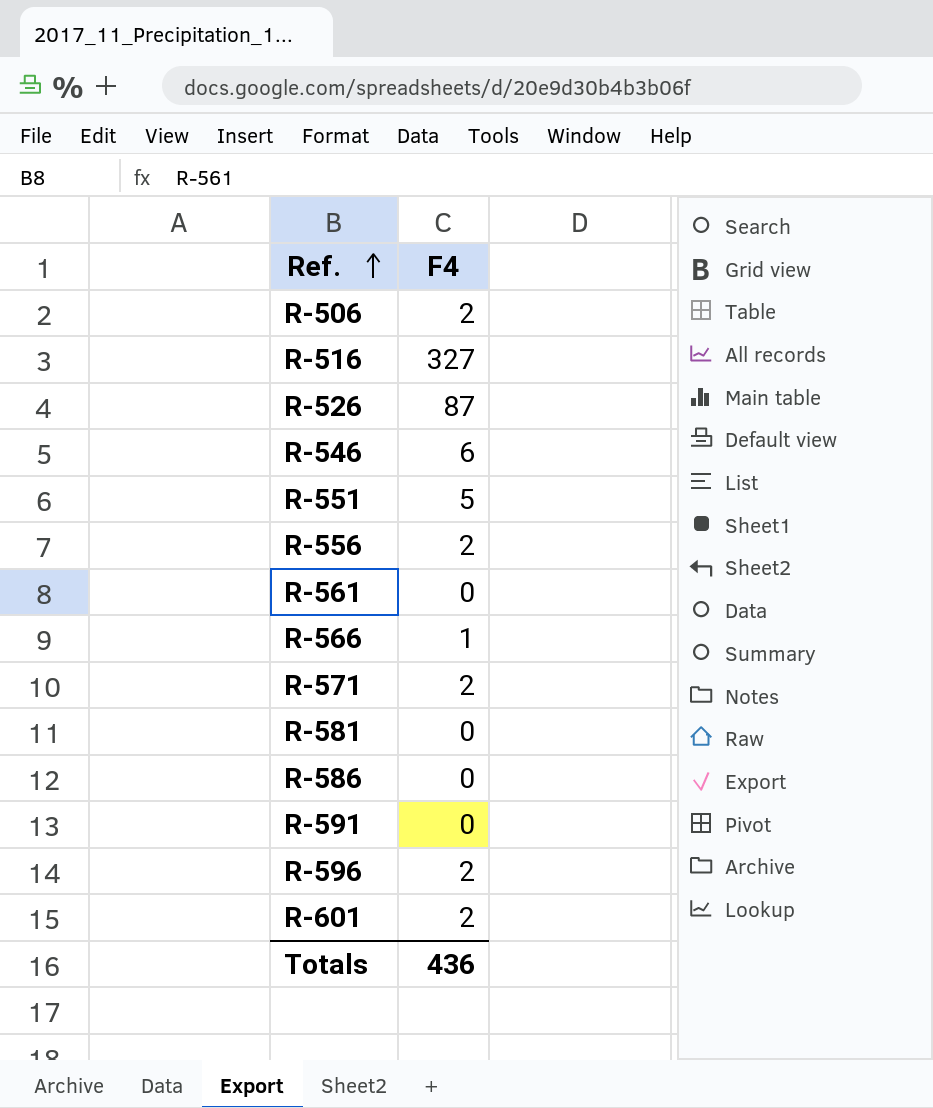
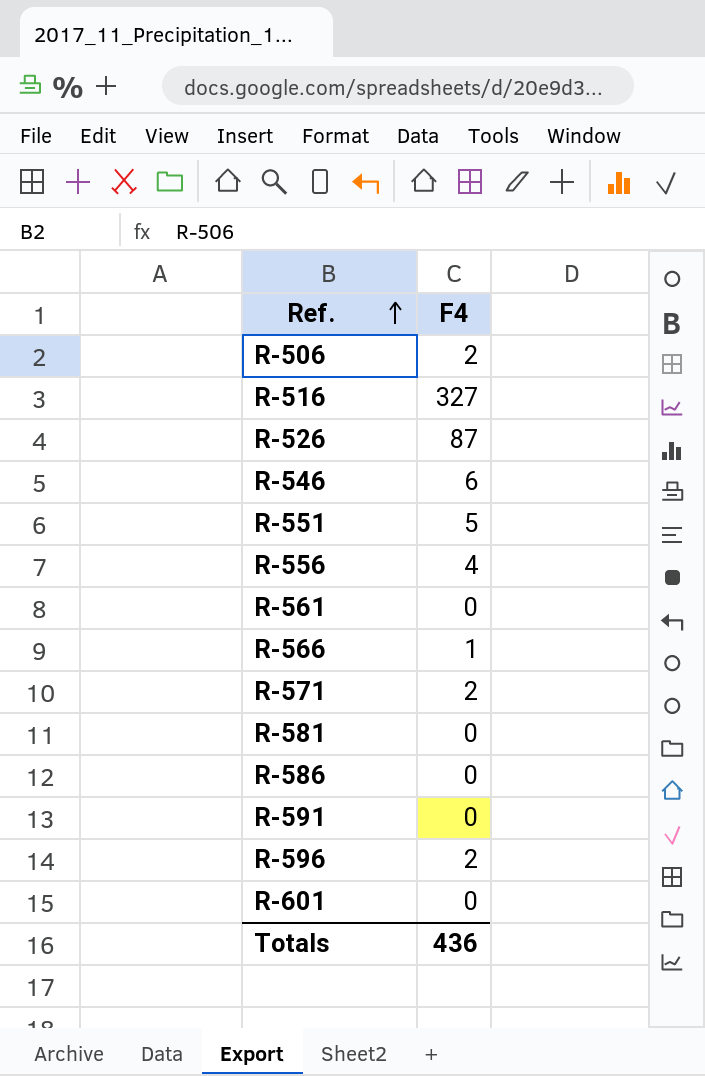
R-556 | F4: 2 -> 4
R-601 | F4: 2 -> 0

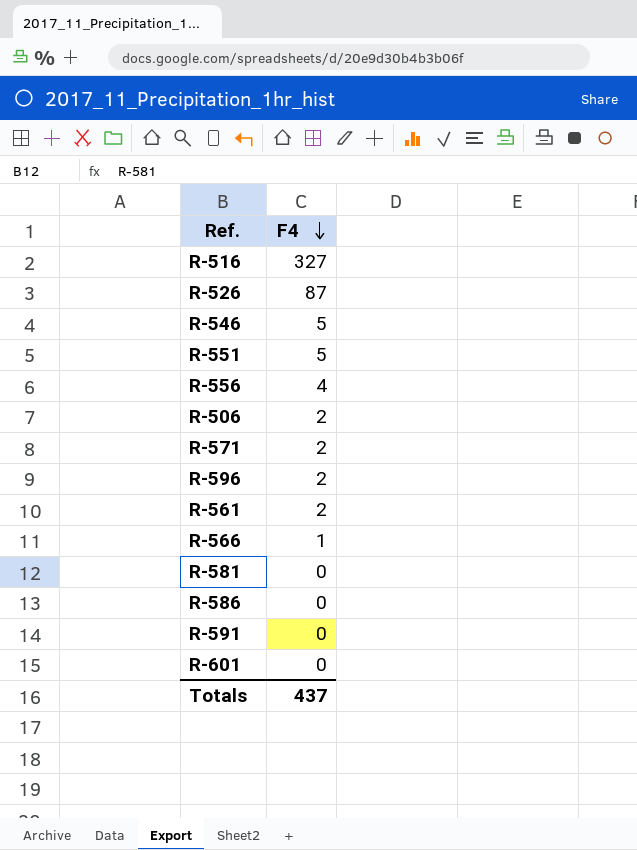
row order: Ref. ascending -> F4 descending
R-546 | F4: 6 -> 5
R-561 | F4: 0 -> 2
Totals | F4: 436 -> 437

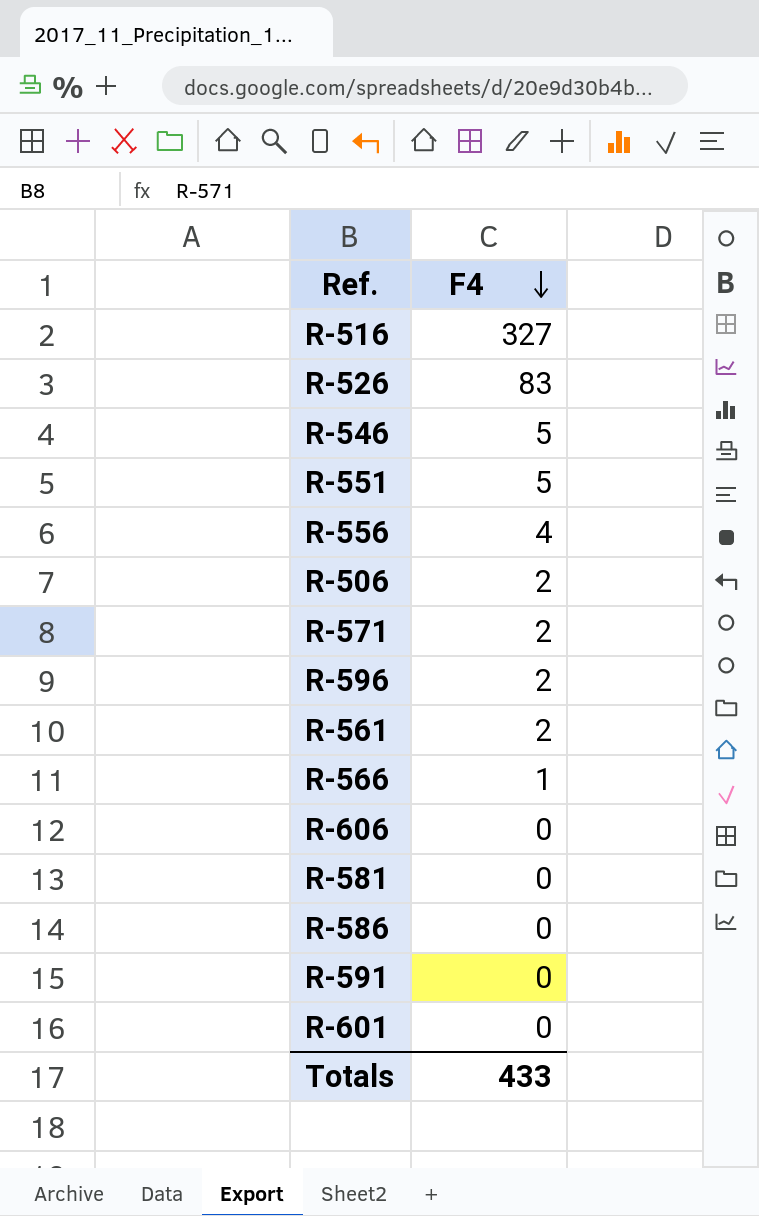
R-526 | F4: 87 -> 83
row R-606: none -> 0
Totals | F4: 437 -> 433

